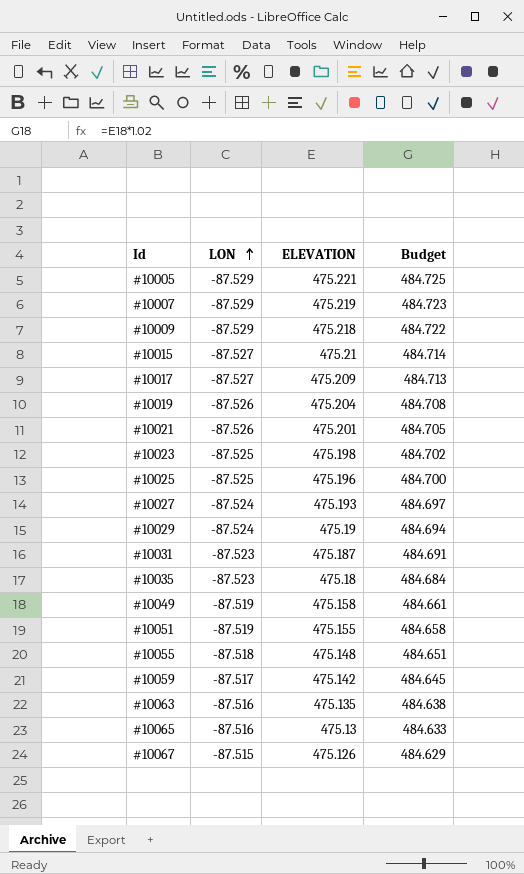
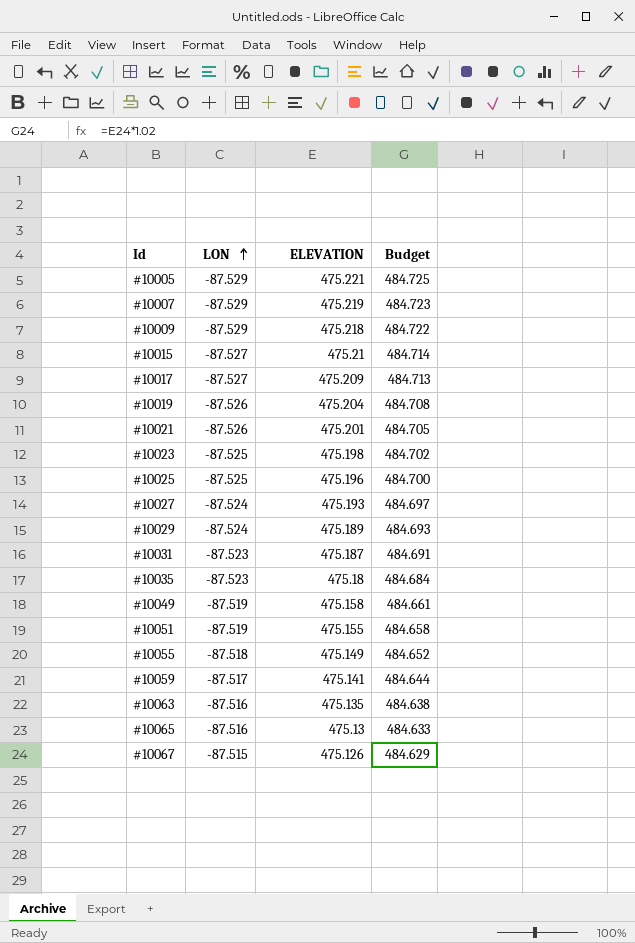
#10029 | ELEVATION: 475.19 -> 475.189
#10029 | Budget: 484.694 -> 484.693
#10055 | ELEVATION: 475.148 -> 475.149
#10055 | Budget: 484.651 -> 484.652
#10059 | ELEVATION: 475.142 -> 475.141
#10059 | Budget: 484.645 -> 484.644

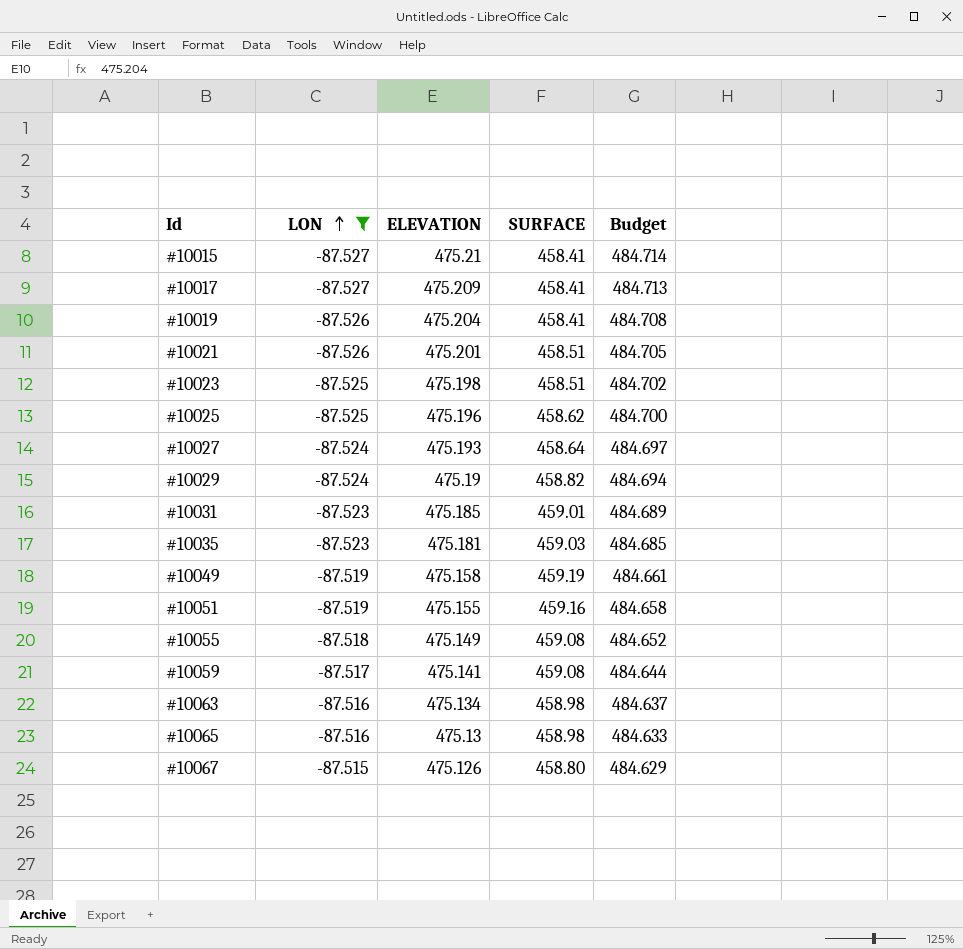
filter: none -> LON != -87.529
column SURFACE | position: none -> 4
#10029 | ELEVATION: 475.189 -> 475.19
#10029 | Budget: 484.693 -> 484.694
#10031 | ELEVATION: 475.187 -> 475.185
#10031 | Budget: 484.691 -> 484.689
#10035 | ELEVATION: 475.18 -> 475.181
#10035 | Budget: 484.684 -> 484.685
#10063 | ELEVATION: 475.135 -> 475.134
#10063 | Budget: 484.638 -> 484.637

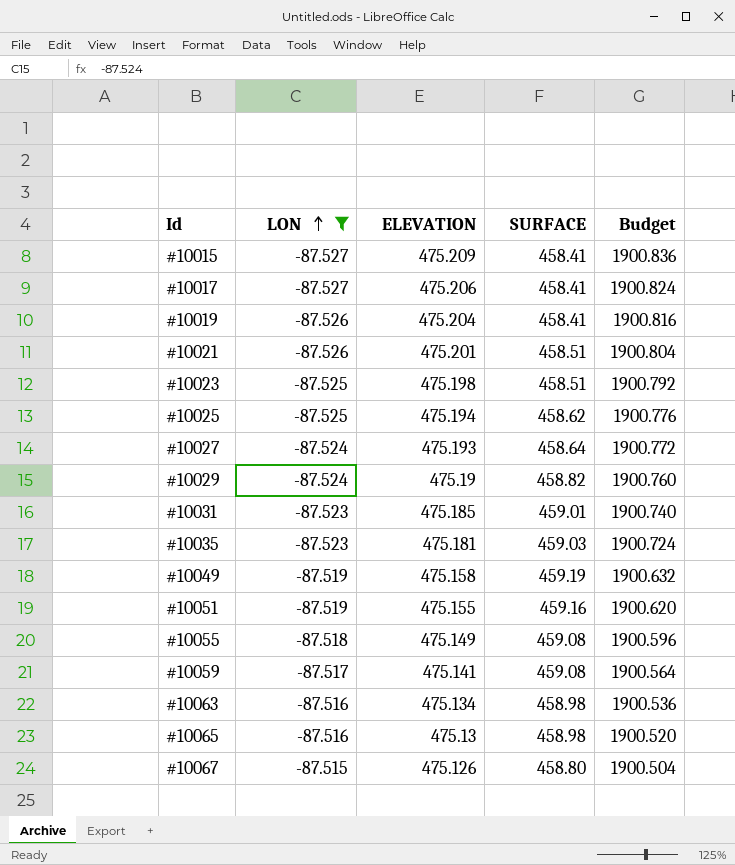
column Budget | formula: [ELEVATION] * 1.02 -> [ELEVATION] * 4
#10015 | ELEVATION: 475.21 -> 475.209
#10017 | ELEVATION: 475.209 -> 475.206
#10025 | ELEVATION: 475.196 -> 475.194

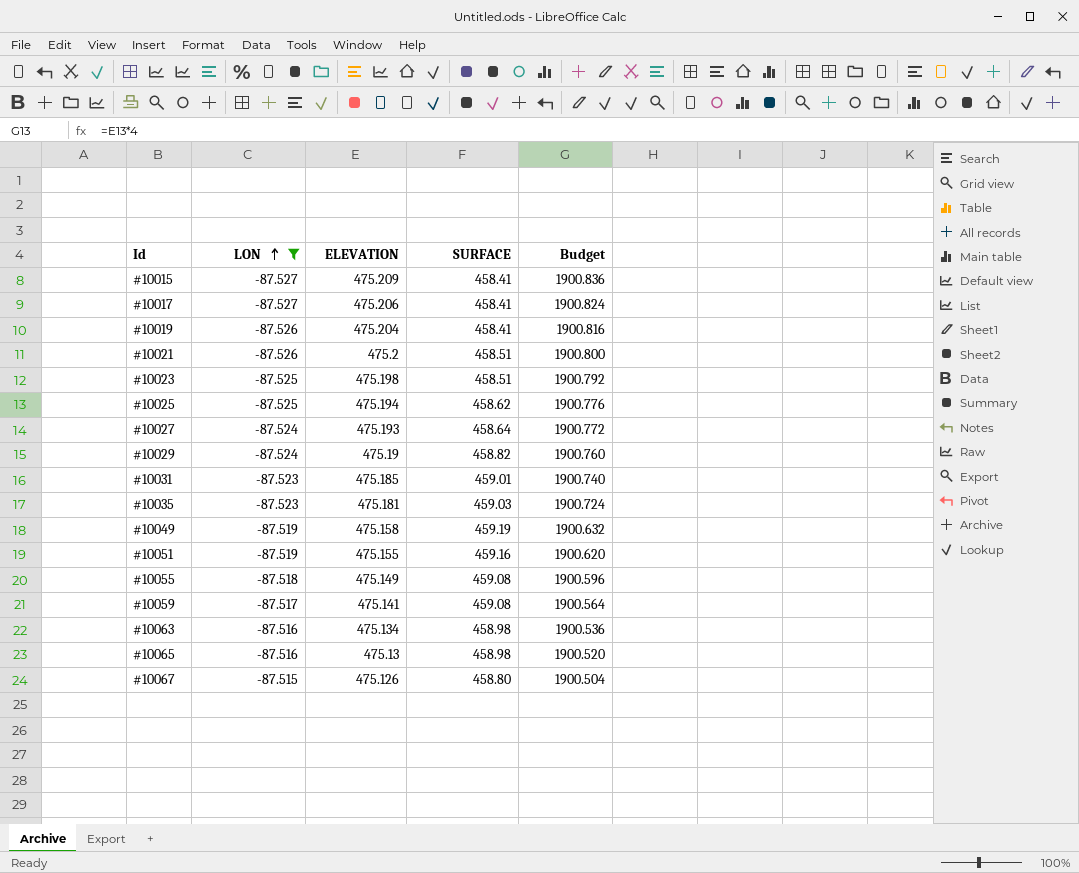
#10021 | ELEVATION: 475.201 -> 475.2
#10021 | Budget: 1900.804 -> 1900.800

